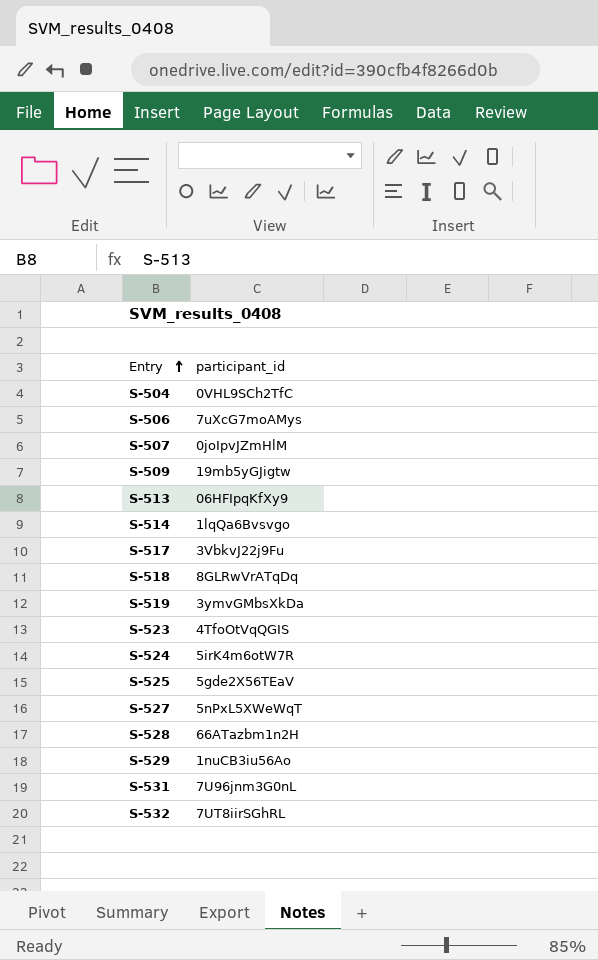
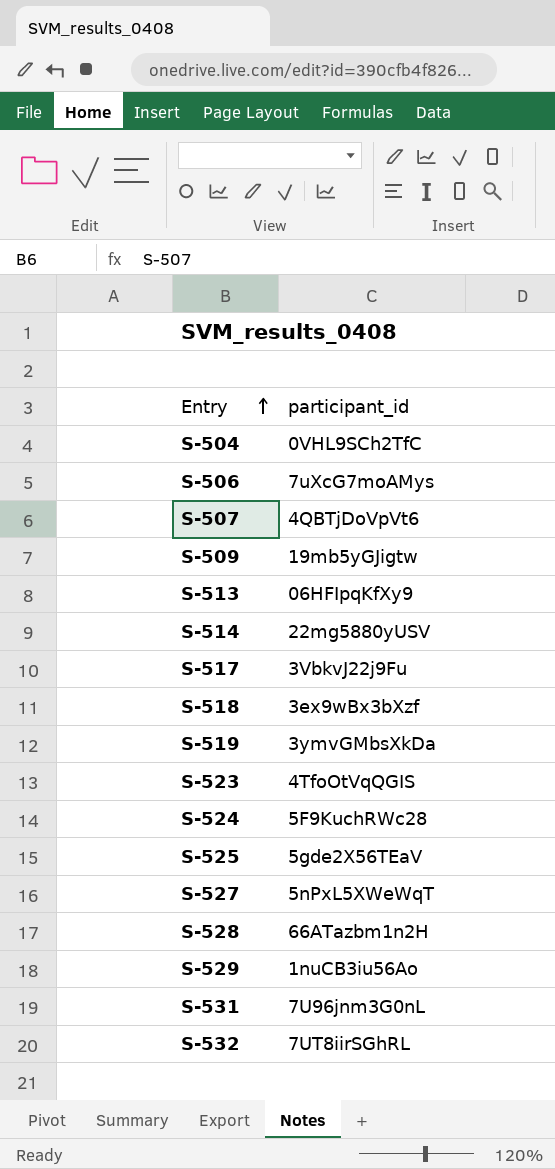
S-507 | participant_id: 0joIpvJZmHlM -> 4QBTjDoVpVt6
S-514 | participant_id: 1lqQa6Bvsvgo -> 22mg5880yUSV
S-518 | participant_id: 8GLRwVrATqDq -> 3ex9wBx3bXzf
S-524 | participant_id: 5irK4m6otW7R -> 5F9KuchRWc28

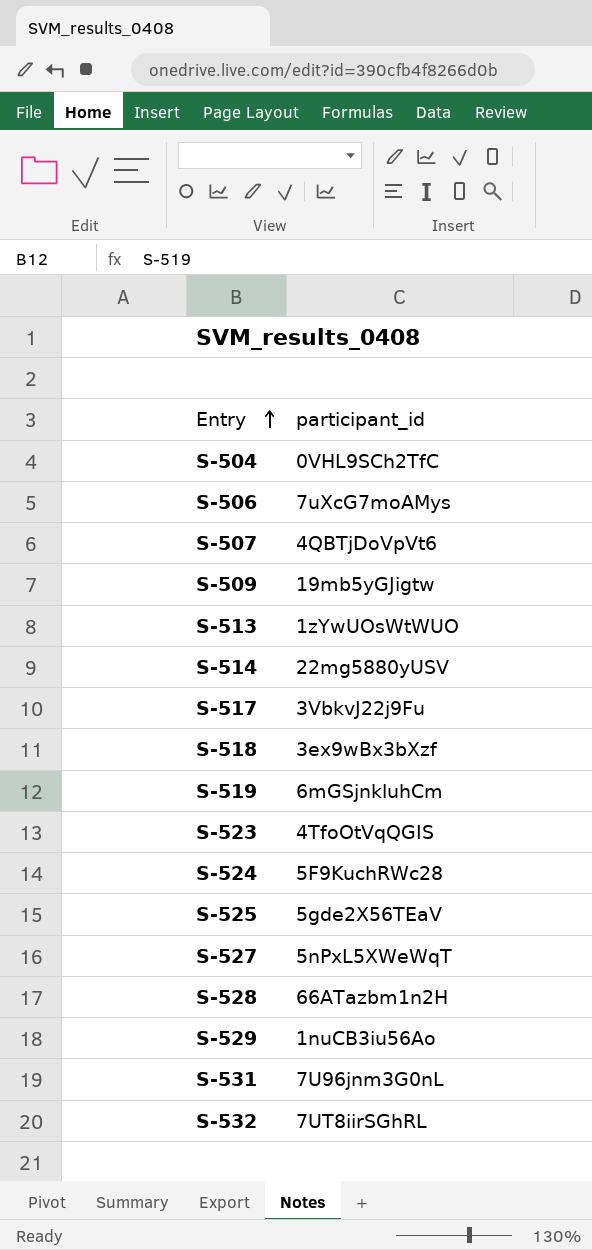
S-513 | participant_id: 06HFIpqKfXy9 -> 1zYwUOsWtWUO
S-519 | participant_id: 3ymvGMbsXkDa -> 6mGSjnkluhCm

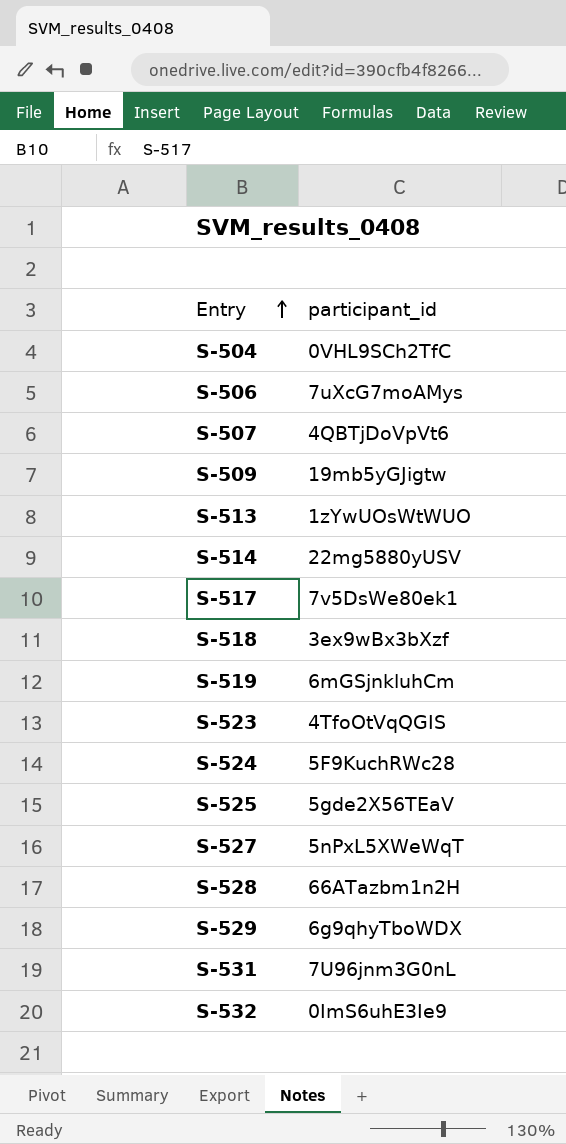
S-517 | participant_id: 3VbkvJ22j9Fu -> 7v5DsWe80ek1
S-529 | participant_id: 1nuCB3iu56Ao -> 6g9qhyTboWDX
S-532 | participant_id: 7UT8iirSGhRL -> 0ImS6uhE3Ie9

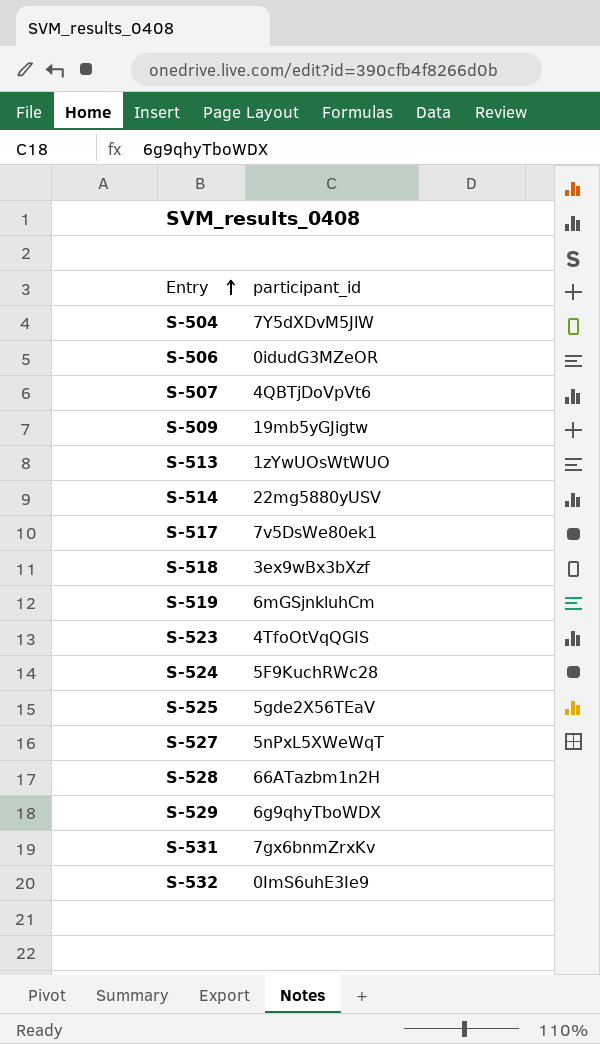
S-504 | participant_id: 0VHL9SCh2TfC -> 7Y5dXDvM5JlW
S-506 | participant_id: 7uXcG7moAMys -> 0idudG3MZeOR
S-531 | participant_id: 7U96jnm3G0nL -> 7gx6bnmZrxKv

